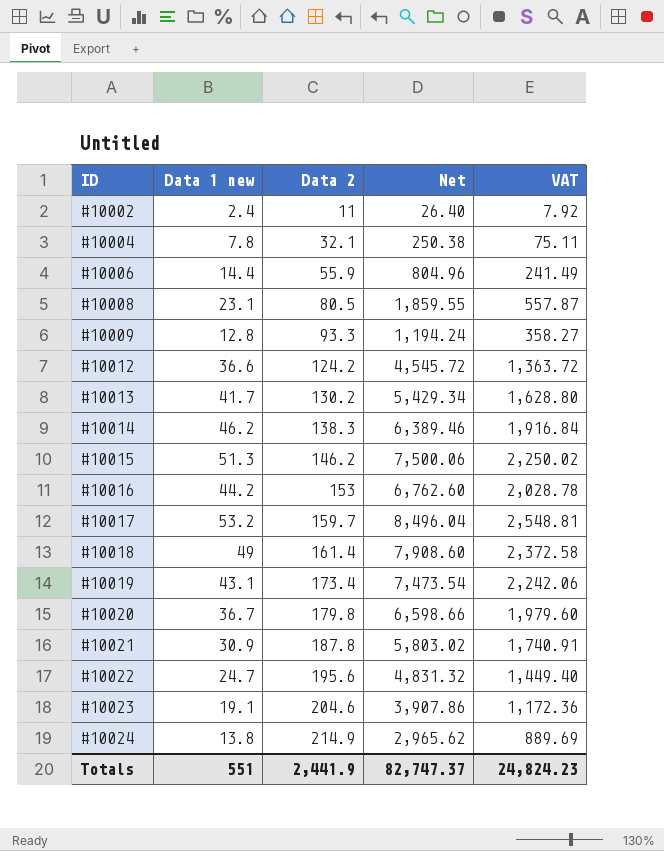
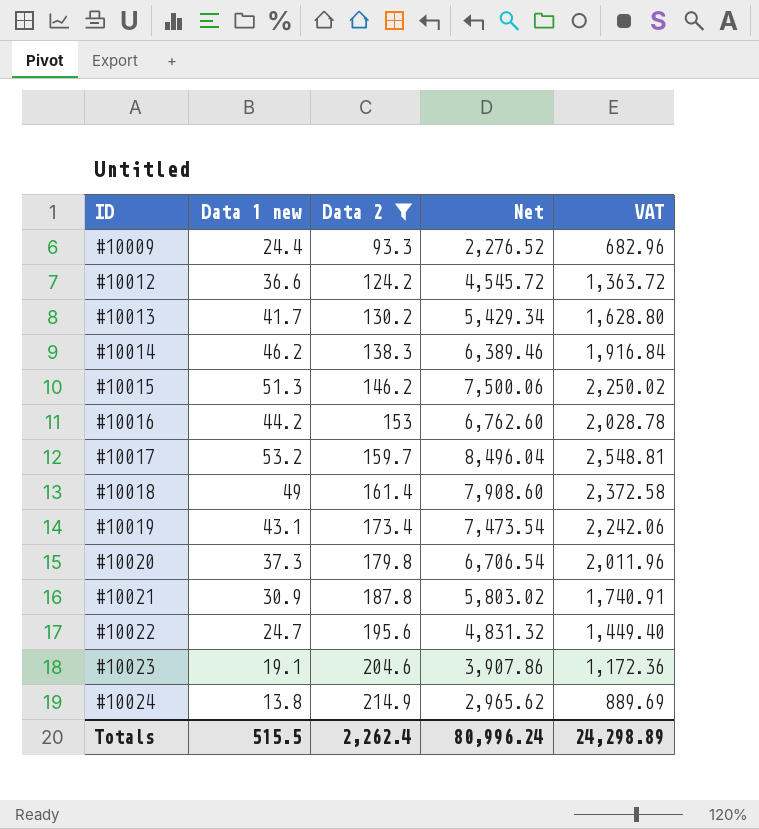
filter: none -> Data 2 >= 93.3
#10009 | Data 1 new: 12.8 -> 24.4
#10009 | Net: 1,194.24 -> 2,276.52
#10009 | VAT: 358.27 -> 682.96
#10020 | Data 1 new: 36.7 -> 37.3
#10020 | Net: 6,598.66 -> 6,706.54
#10020 | VAT: 1,979.60 -> 2,011.96
Totals | Data 1 new: 551 -> 515.5
Totals | Data 2: 2,441.9 -> 2,262.4
Totals | Net: 82,747.37 -> 80,996.24
Totals | VAT: 24,824.23 -> 24,298.89

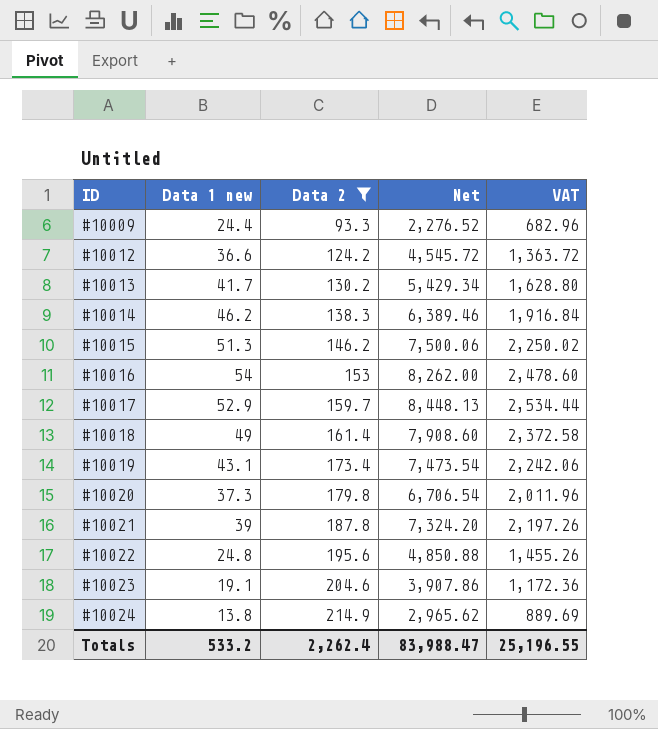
#10016 | Data 1 new: 44.2 -> 54
#10016 | Net: 6,762.60 -> 8,262.00
#10016 | VAT: 2,028.78 -> 2,478.60
#10017 | Data 1 new: 53.2 -> 52.9
#10017 | Net: 8,496.04 -> 8,448.13
#10017 | VAT: 2,548.81 -> 2,534.44
#10021 | Data 1 new: 30.9 -> 39
#10021 | Net: 5,803.02 -> 7,324.20
#10021 | VAT: 1,740.91 -> 2,197.26
#10022 | Data 1 new: 24.7 -> 24.8
#10022 | Net: 4,831.32 -> 4,850.88
#10022 | VAT: 1,449.40 -> 1,455.26
Totals | Data 1 new: 515.5 -> 533.2
Totals | Net: 80,996.24 -> 83,988.47
Totals | VAT: 24,298.89 -> 25,196.55

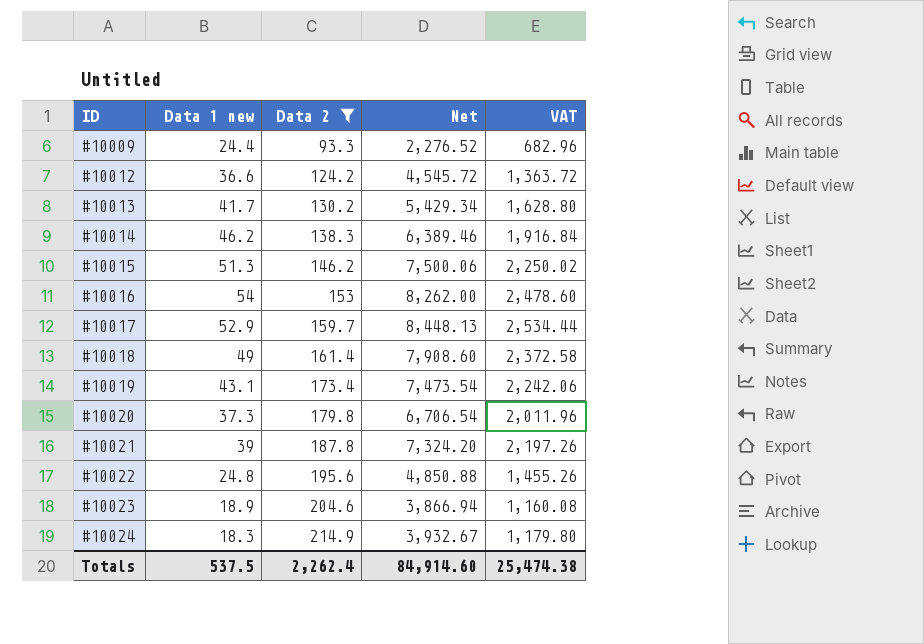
#10023 | Data 1 new: 19.1 -> 18.9
#10023 | Net: 3,907.86 -> 3,866.94
#10023 | VAT: 1,172.36 -> 1,160.08
#10024 | Data 1 new: 13.8 -> 18.3
#10024 | Net: 2,965.62 -> 3,932.67
#10024 | VAT: 889.69 -> 1,179.80
Totals | Data 1 new: 533.2 -> 537.5
Totals | Net: 83,988.47 -> 84,914.60
Totals | VAT: 25,196.55 -> 25,474.38

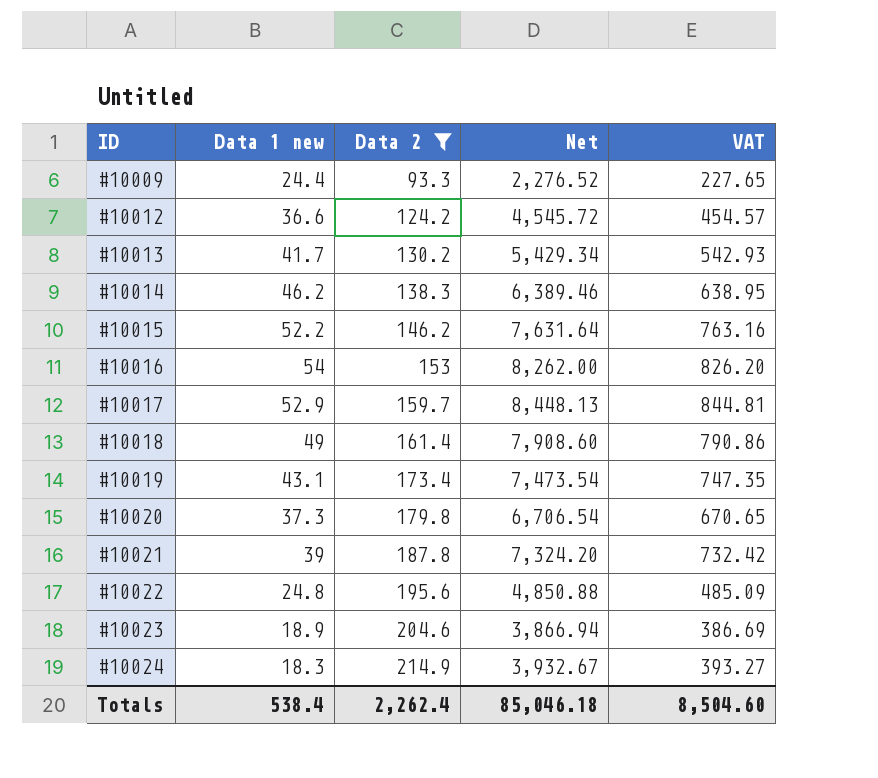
column VAT | formula: [Net] * 0.3 -> [Net] * 0.1
#10015 | Data 1 new: 51.3 -> 52.2
#10015 | Net: 7,500.06 -> 7,631.64
Totals | Data 1 new: 537.5 -> 538.4
Totals | Net: 84,914.60 -> 85,046.18
Totals | VAT: 25,474.38 -> 8,504.60

